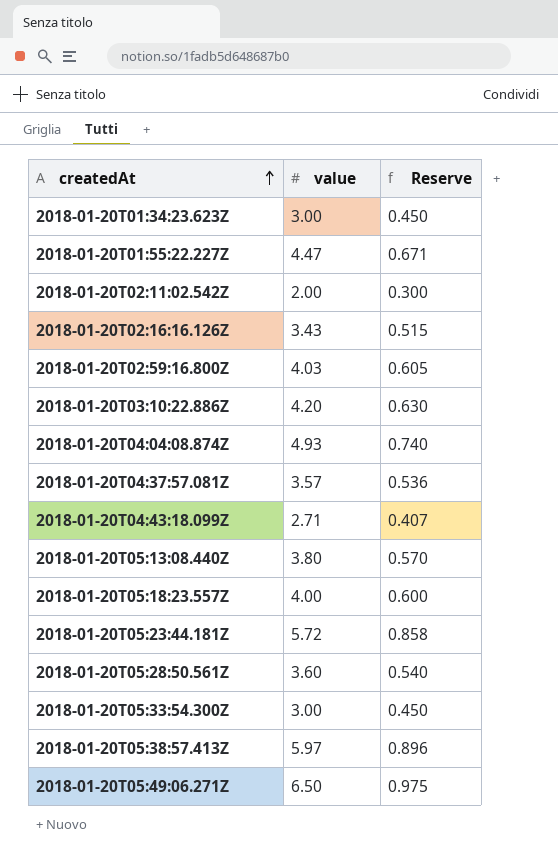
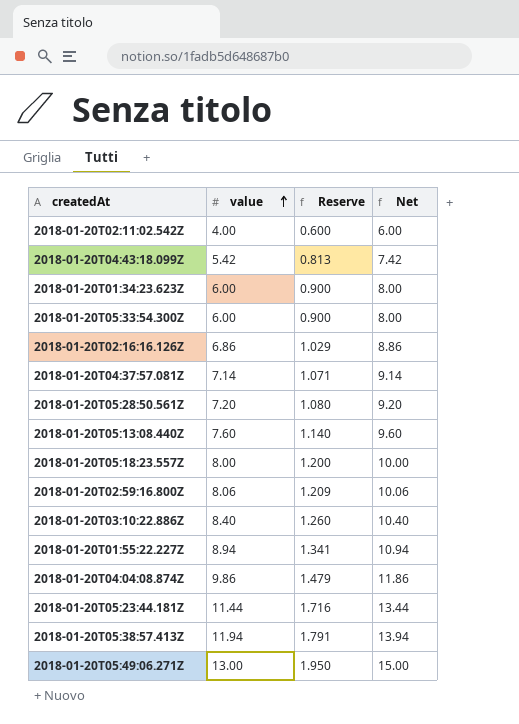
row order: createdAt ascending -> value ascending
column Net | formula: none -> [value] + 2
2018-01-20T02:11:02.542Z | value: 2.00 -> 4.00
2018-01-20T02:11:02.542Z | Reserve: 0.300 -> 0.600
2018-01-20T04:43:18.099Z | value: 2.71 -> 5.42
2018-01-20T04:43:18.099Z | Reserve: 0.407 -> 0.813
2018-01-20T01:34:23.623Z | value: 3.00 -> 6.00
2018-01-20T01:34:23.623Z | Reserve: 0.450 -> 0.900
2018-01-20T05:33:54.300Z | value: 3.00 -> 6.00
2018-01-20T05:33:54.300Z | Reserve: 0.450 -> 0.900
2018-01-20T02:16:16.126Z | value: 3.43 -> 6.86
2018-01-20T02:16:16.126Z | Reserve: 0.515 -> 1.029
2018-01-20T04:37:57.081Z | value: 3.57 -> 7.14
2018-01-20T04:37:57.081Z | Reserve: 0.536 -> 1.071
2018-01-20T05:28:50.561Z | value: 3.60 -> 7.20
2018-01-20T05:28:50.561Z | Reserve: 0.540 -> 1.080
2018-01-20T05:13:08.440Z | value: 3.80 -> 7.60
2018-01-20T05:13:08.440Z | Reserve: 0.570 -> 1.140
2018-01-20T05:18:23.557Z | value: 4.00 -> 8.00
2018-01-20T05:18:23.557Z | Reserve: 0.600 -> 1.200
2018-01-20T02:59:16.800Z | value: 4.03 -> 8.06
2018-01-20T02:59:16.800Z | Reserve: 0.605 -> 1.209
2018-01-20T03:10:22.886Z | value: 4.20 -> 8.40
2018-01-20T03:10:22.886Z | Reserve: 0.630 -> 1.260
2018-01-20T01:55:22.227Z | value: 4.47 -> 8.94
2018-01-20T01:55:22.227Z | Reserve: 0.671 -> 1.341
2018-01-20T04:04:08.874Z | value: 4.93 -> 9.86
2018-01-20T04:04:08.874Z | Reserve: 0.740 -> 1.479
2018-01-20T05:23:44.181Z | value: 5.72 -> 11.44
2018-01-20T05:23:44.181Z | Reserve: 0.858 -> 1.716
2018-01-20T05:38:57.413Z | value: 5.97 -> 11.94
2018-01-20T05:38:57.413Z | Reserve: 0.896 -> 1.791
2018-01-20T05:49:06.271Z | value: 6.50 -> 13.00
2018-01-20T05:49:06.271Z | Reserve: 0.975 -> 1.950

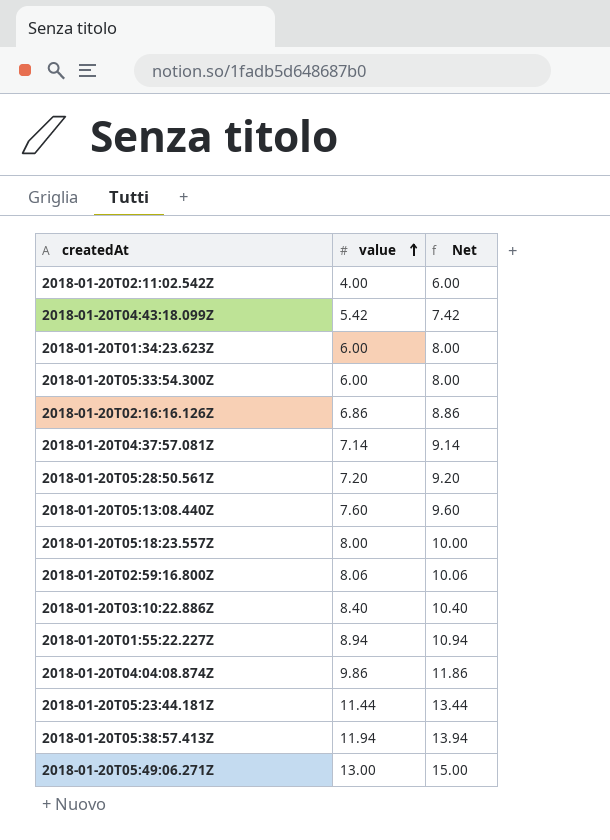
column Reserve | formula: [value] * 0.15 -> none

